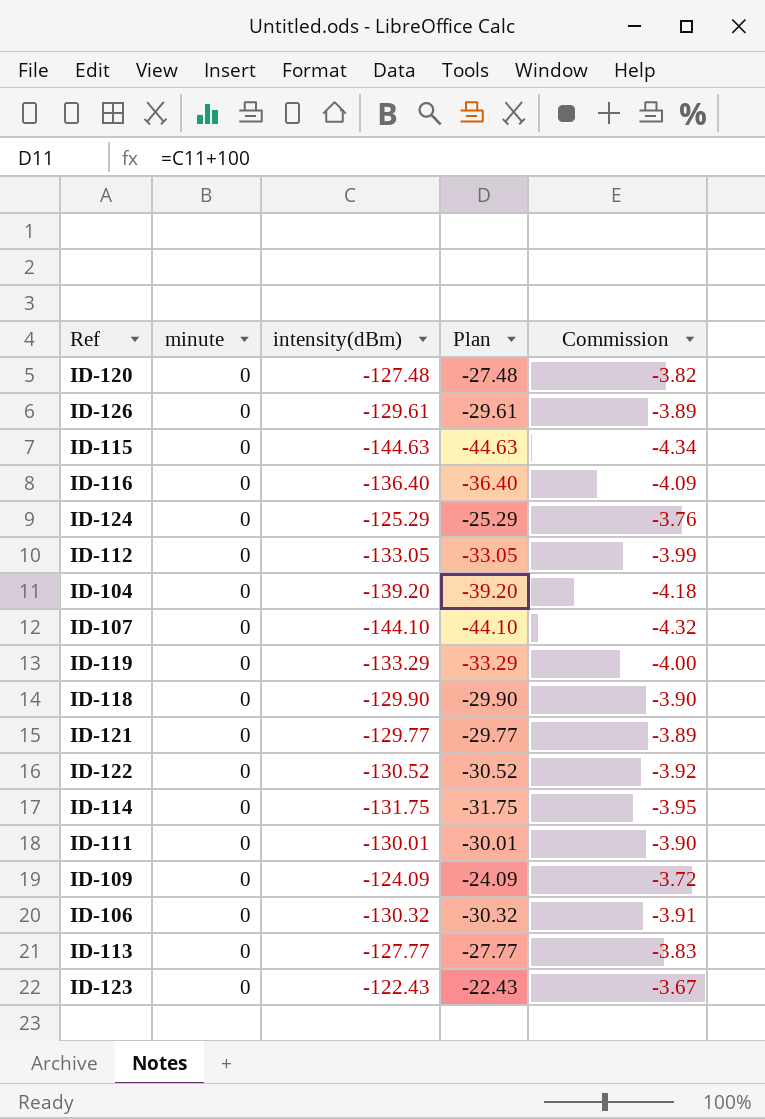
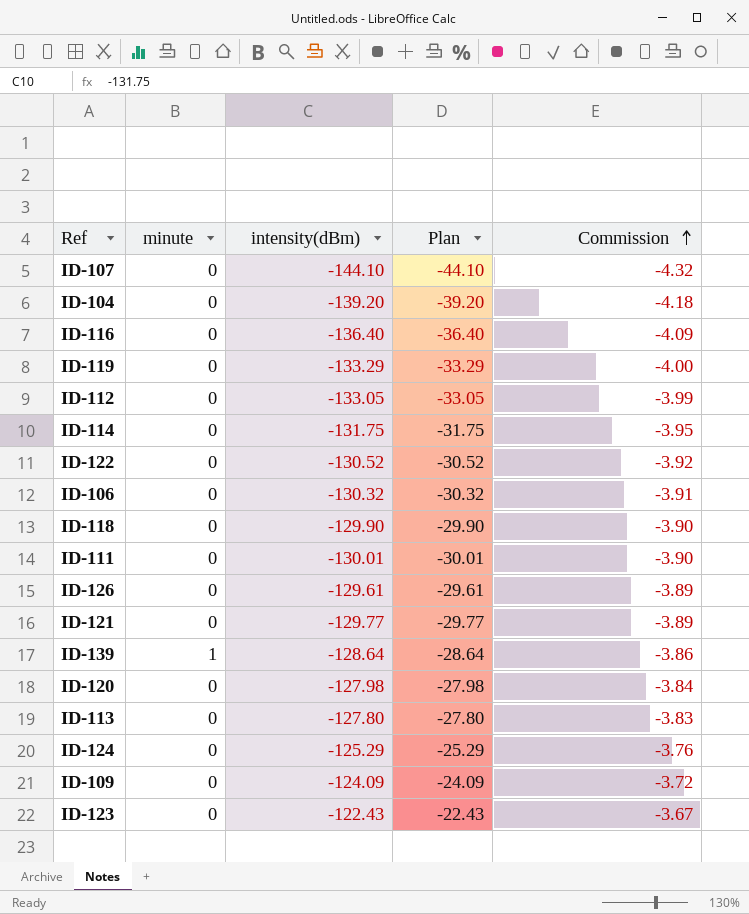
row order: none -> Commission ascending
row ID-115: 0 | -144.63 | -44.63 | -4.34 -> none
row ID-139: none -> 1 | -128.64 | -28.64 | -3.86
ID-120 | intensity(dBm): -127.48 -> -127.98
ID-120 | Plan: -27.48 -> -27.98
ID-120 | Commission: -3.82 -> -3.84
ID-113 | intensity(dBm): -127.77 -> -127.80
ID-113 | Plan: -27.77 -> -27.80

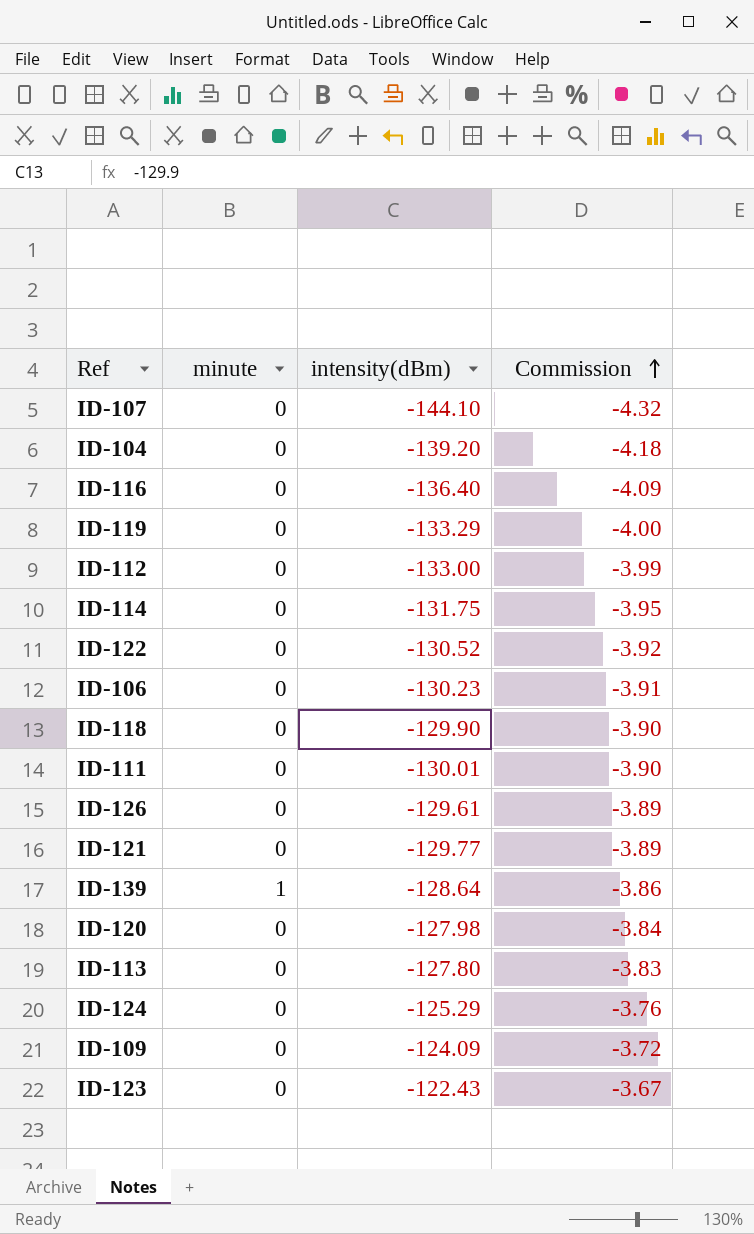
column Plan | formula: [intensity(dBm)] + 100 -> none
ID-112 | intensity(dBm): -133.05 -> -133.00
ID-106 | intensity(dBm): -130.32 -> -130.23

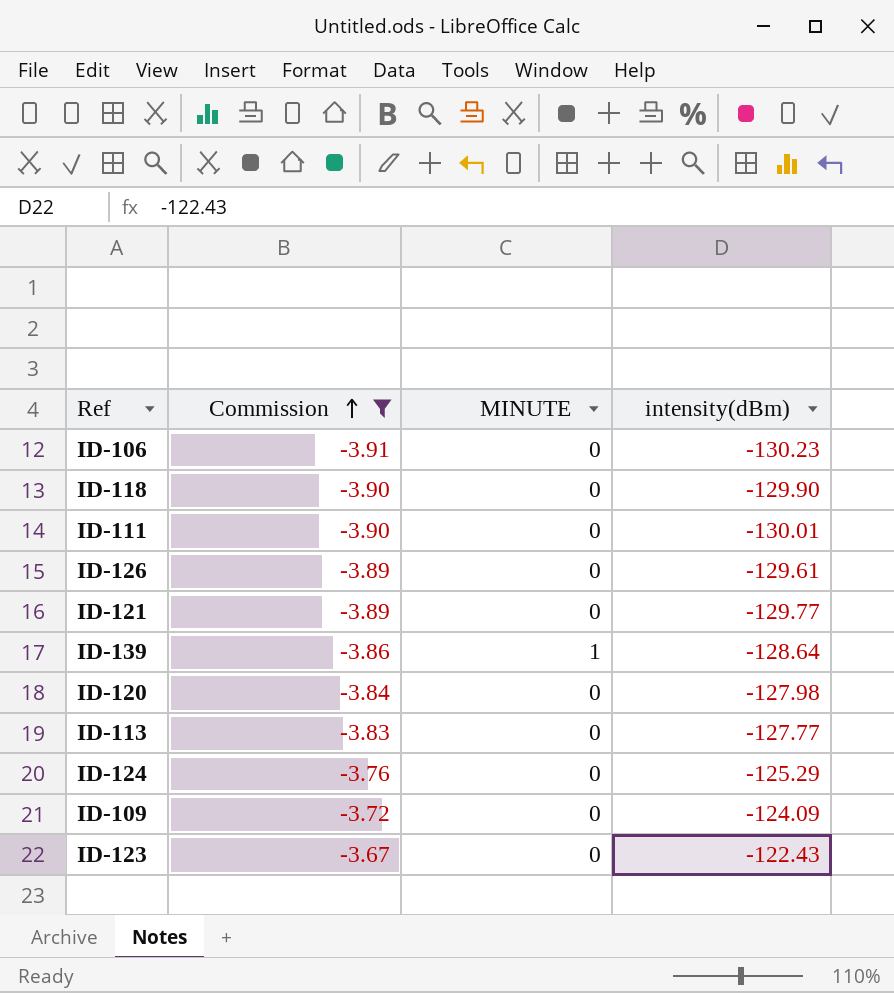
filter: none -> Commission >= -3.91
column Commission | position: 4 -> 2
column name: minute -> MINUTE
ID-113 | intensity(dBm): -127.80 -> -127.77

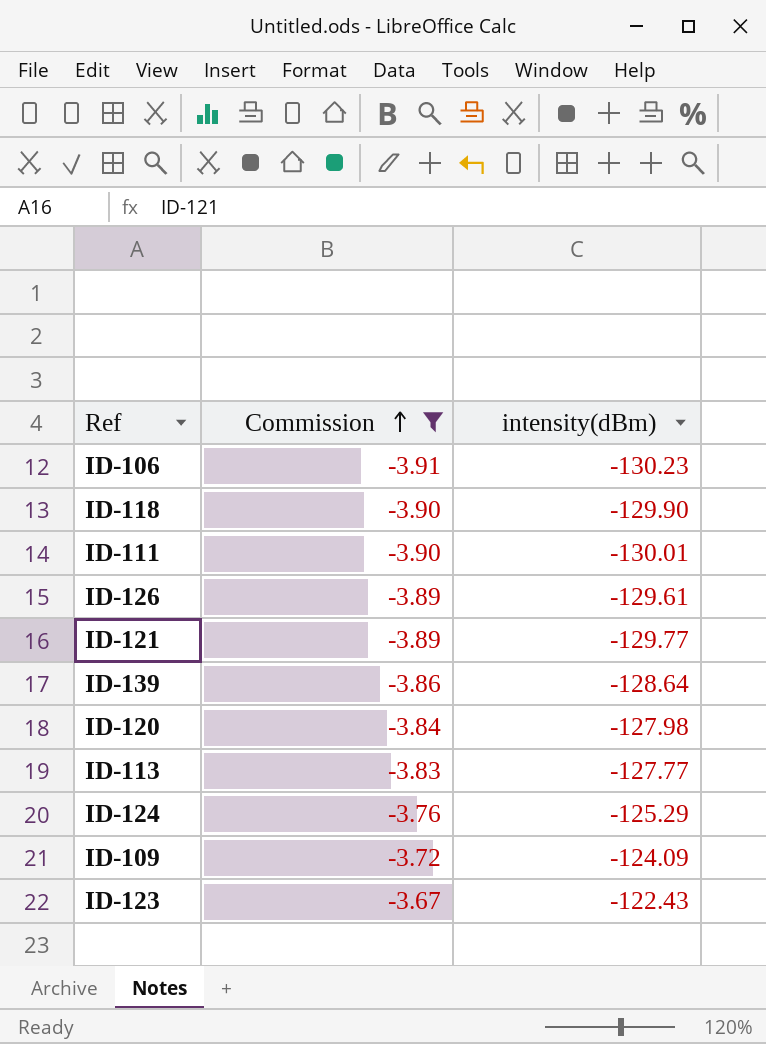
column MINUTE | position: 3 -> none

